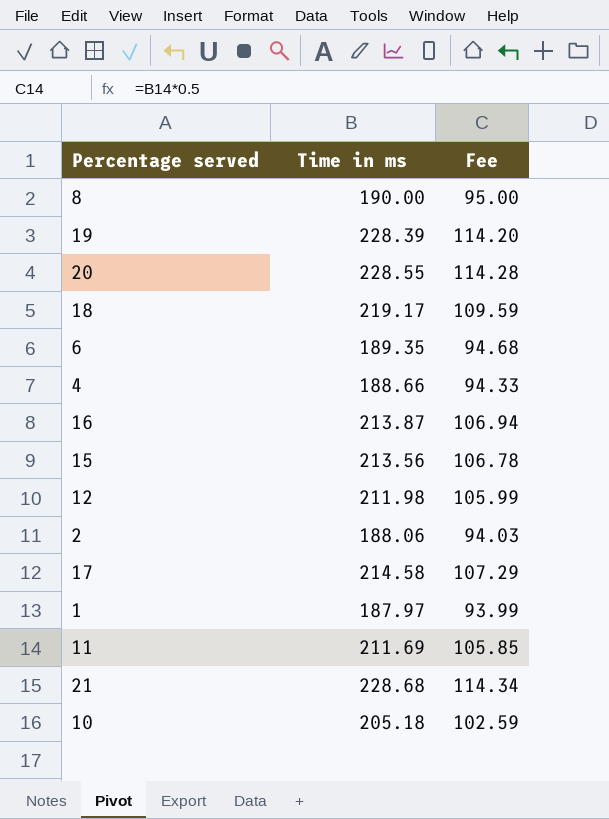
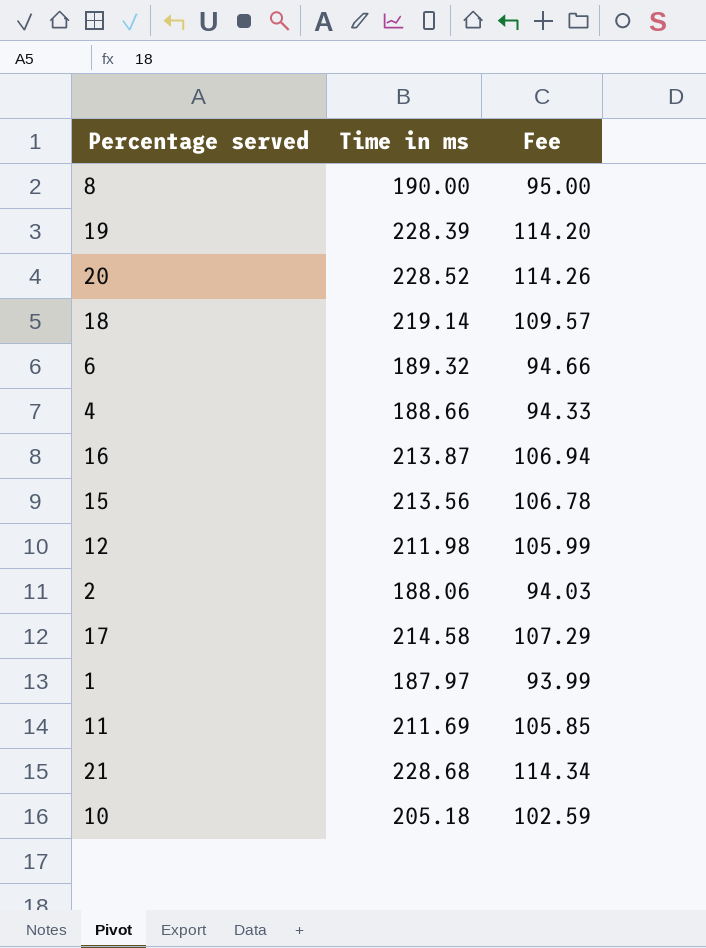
20 | Time in ms: 228.55 -> 228.52
20 | Fee: 114.28 -> 114.26
18 | Time in ms: 219.17 -> 219.14
18 | Fee: 109.59 -> 109.57
6 | Time in ms: 189.35 -> 189.32
6 | Fee: 94.68 -> 94.66

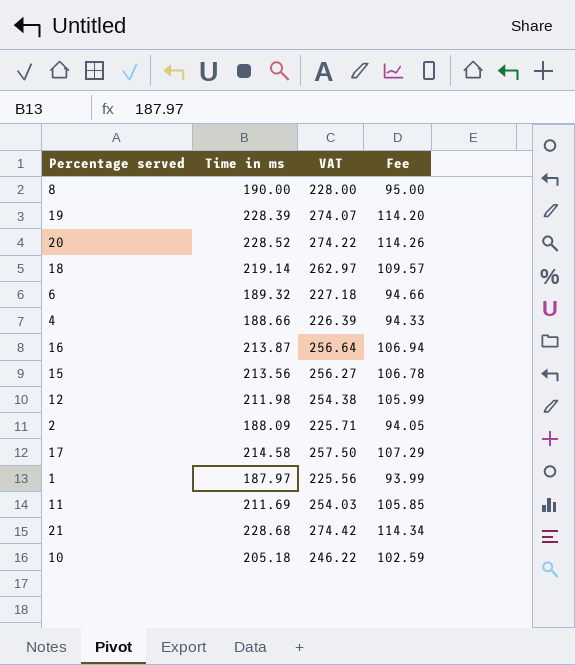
column VAT | formula: none -> [Time in ms] * 1.2
2 | Time in ms: 188.06 -> 188.09
2 | Fee: 94.03 -> 94.05

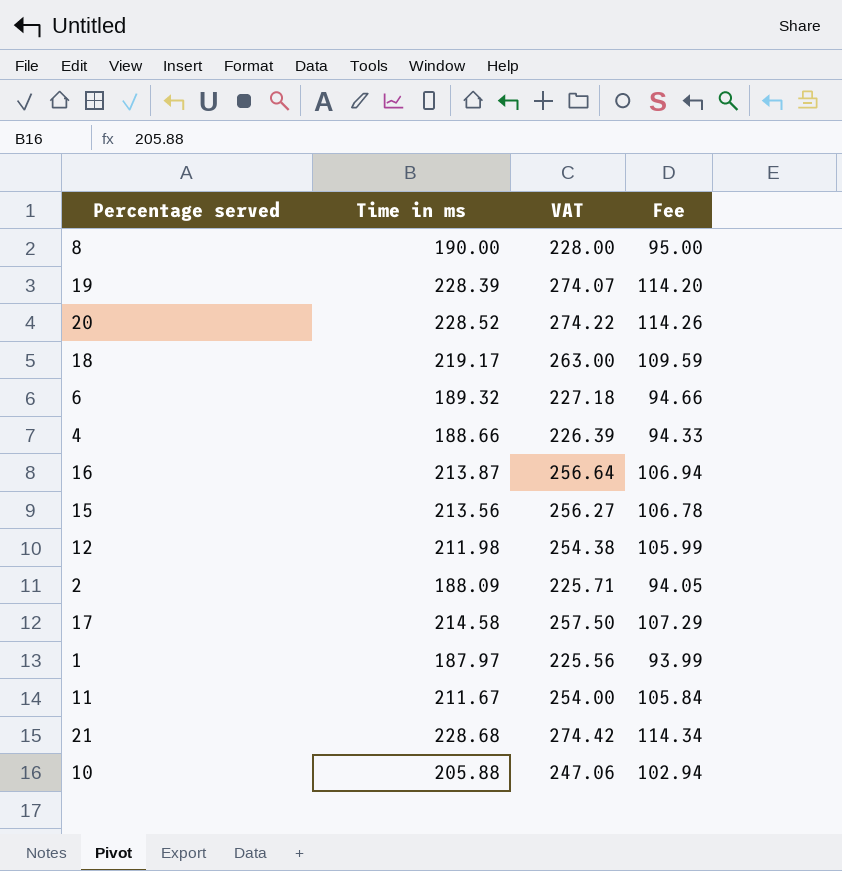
18 | Time in ms: 219.14 -> 219.17
18 | VAT: 262.97 -> 263.00
18 | Fee: 109.57 -> 109.59
11 | Time in ms: 211.69 -> 211.67
11 | VAT: 254.03 -> 254.00
11 | Fee: 105.85 -> 105.84
10 | Time in ms: 205.18 -> 205.88
10 | VAT: 246.22 -> 247.06
10 | Fee: 102.59 -> 102.94

